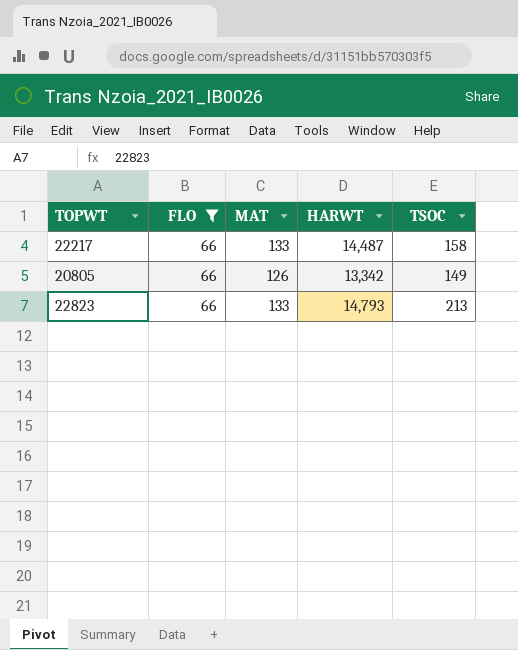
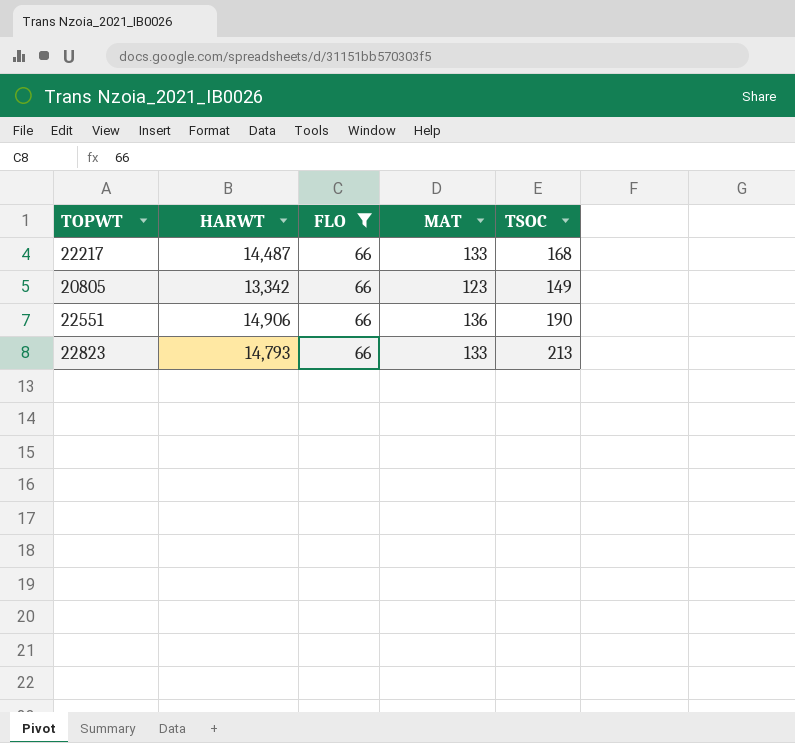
column HARWT | position: 4 -> 2
22217 | TSOC: 158 -> 168
20805 | MAT: 126 -> 123
row 22551: none -> 14,906 | 66 | 136 | 190

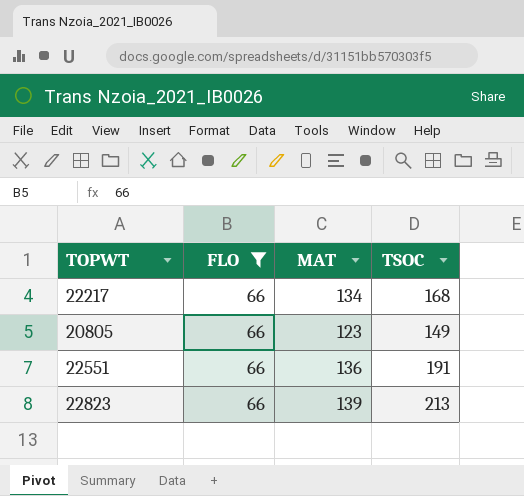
column HARWT | position: 2 -> none
22217 | MAT: 133 -> 134
22551 | TSOC: 190 -> 191
22823 | MAT: 133 -> 139

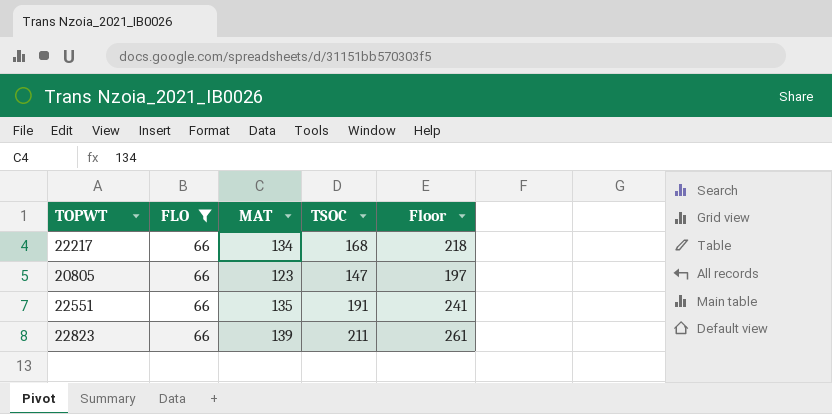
column Floor | formula: none -> [TSOC] + 50
20805 | TSOC: 149 -> 147
22551 | MAT: 136 -> 135
22823 | TSOC: 213 -> 211

